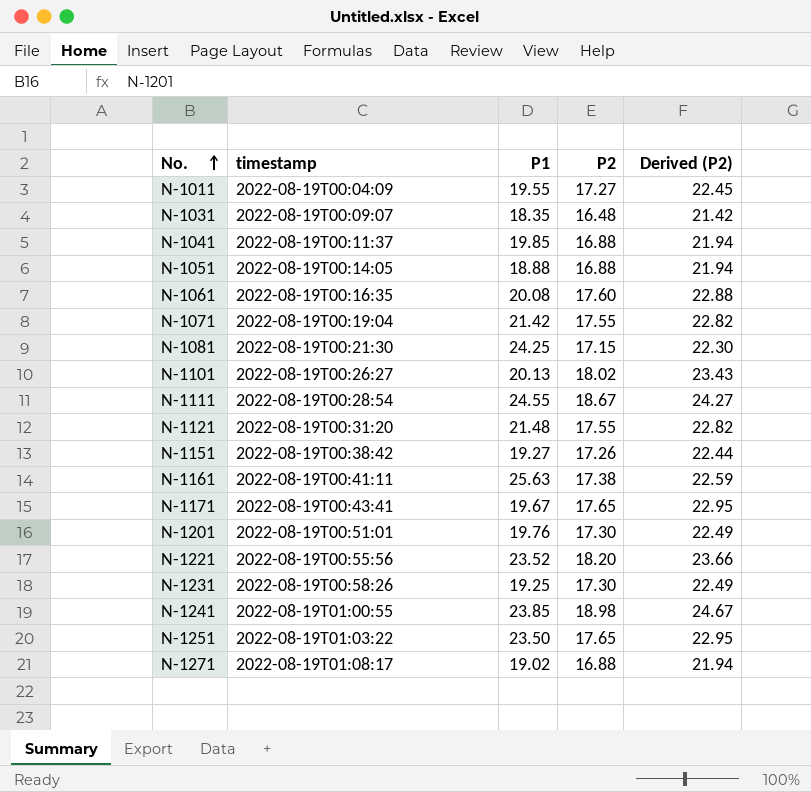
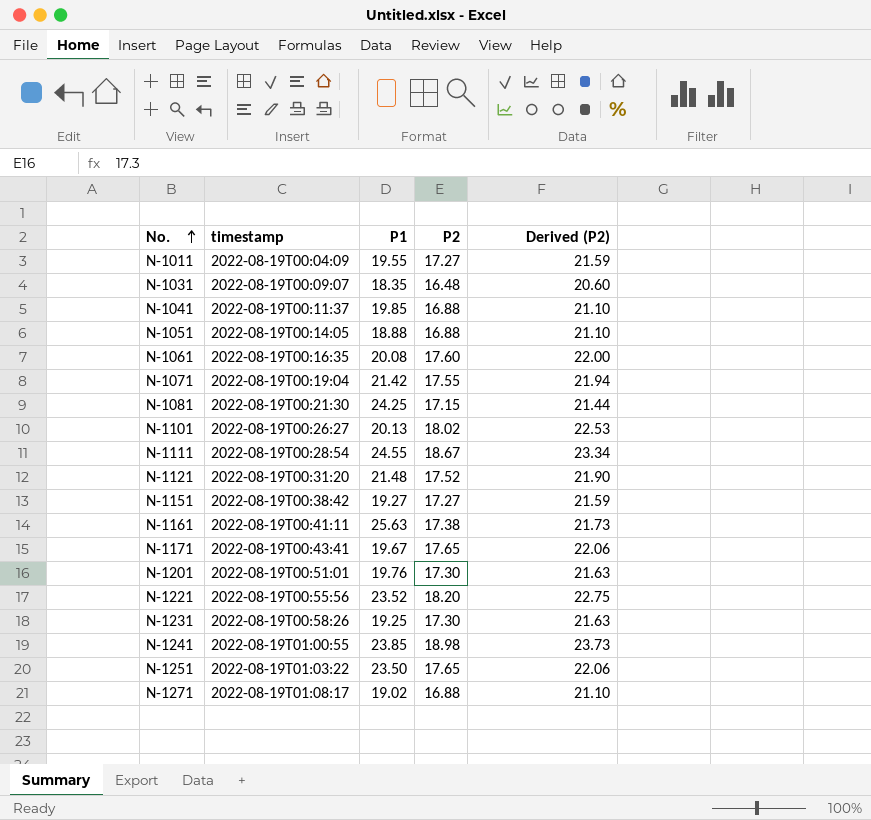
column Derived (P2) | formula: [P2] * 1.3 -> [P2] * 1.25
N-1121 | P2: 17.55 -> 17.52
N-1151 | P2: 17.26 -> 17.27

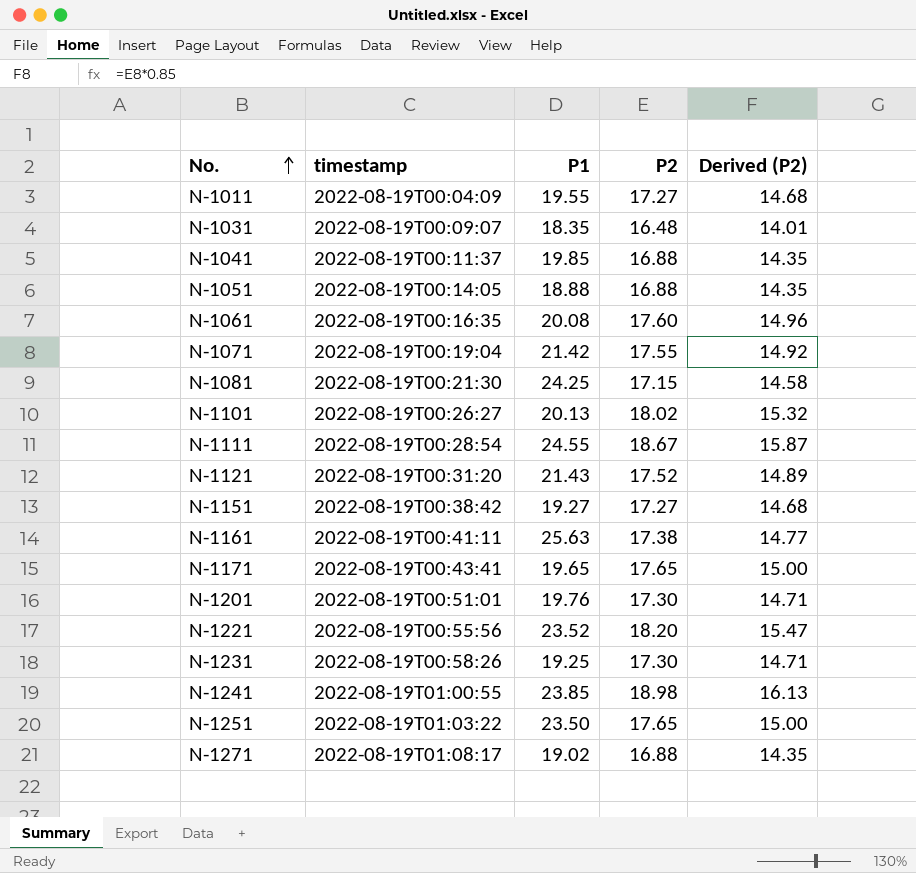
column Derived (P2) | formula: [P2] * 1.25 -> [P2] * 0.85
N-1121 | P1: 21.48 -> 21.43
N-1171 | P1: 19.67 -> 19.65

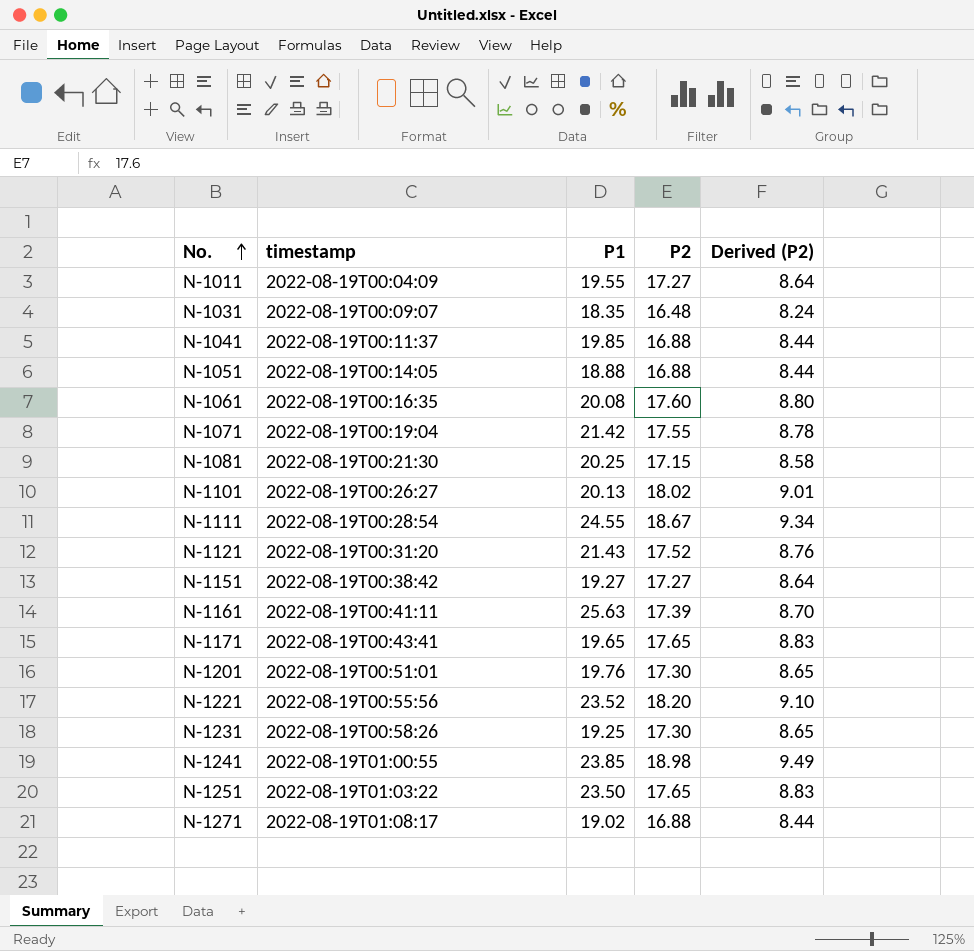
column Derived (P2) | formula: [P2] * 0.85 -> [P2] * 0.5
N-1081 | P1: 24.25 -> 20.25
N-1161 | P2: 17.38 -> 17.39

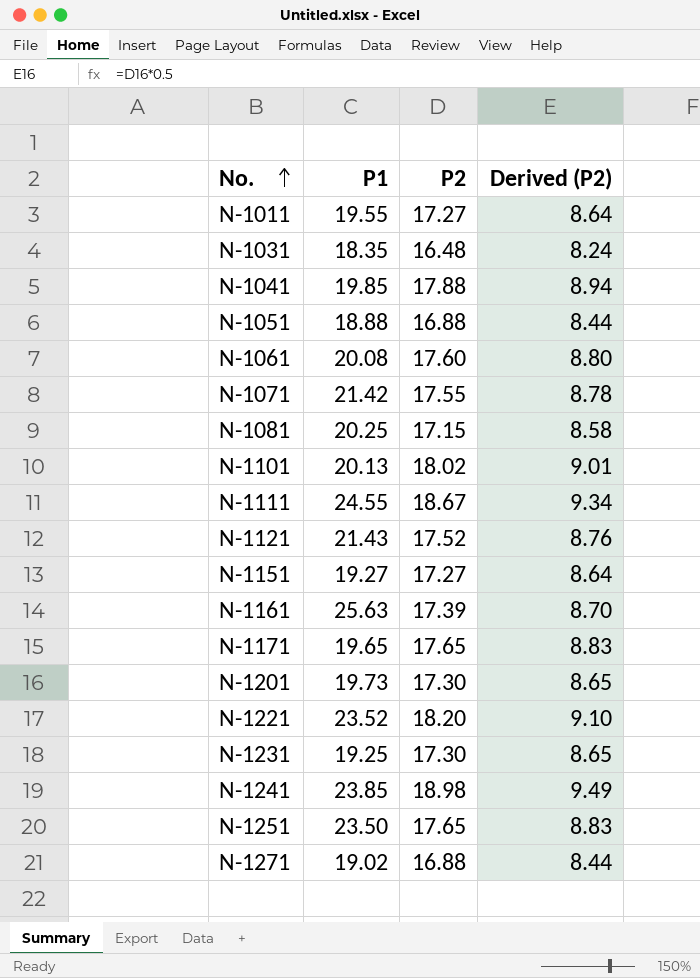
column timestamp | position: 2 -> none
N-1041 | P2: 16.88 -> 17.88
N-1041 | Derived (P2): 8.44 -> 8.94
N-1201 | P1: 19.76 -> 19.73

